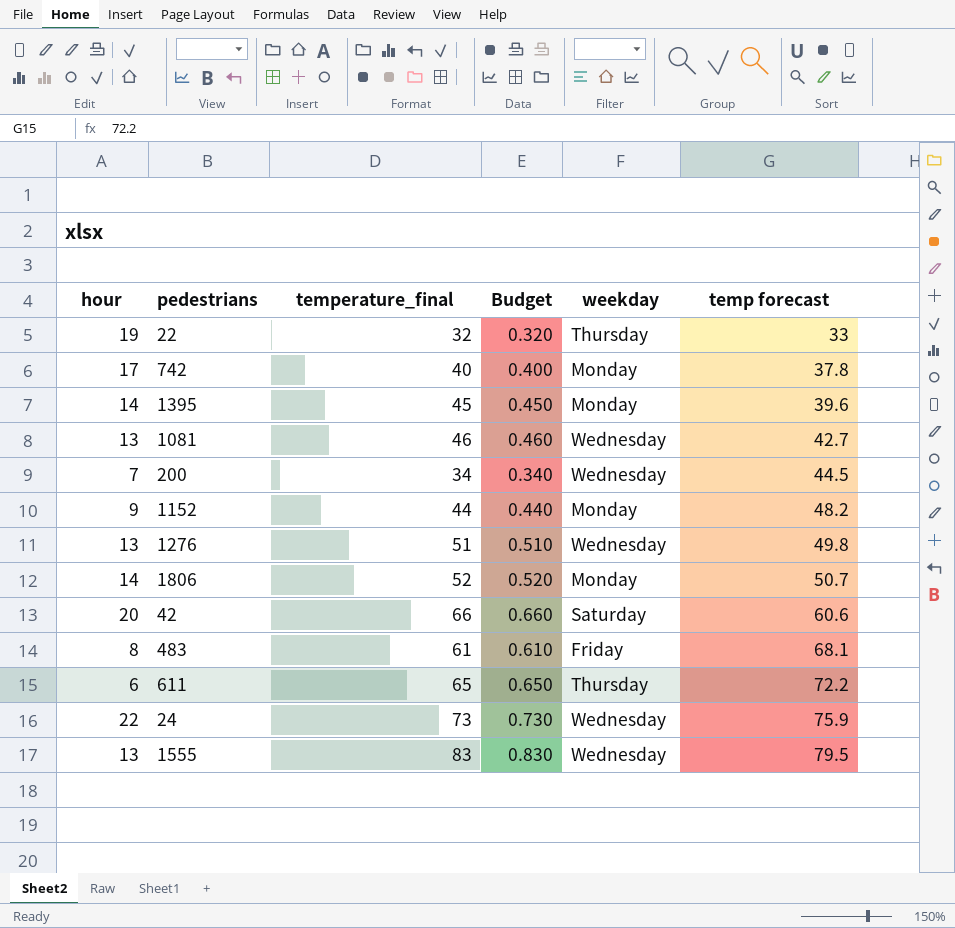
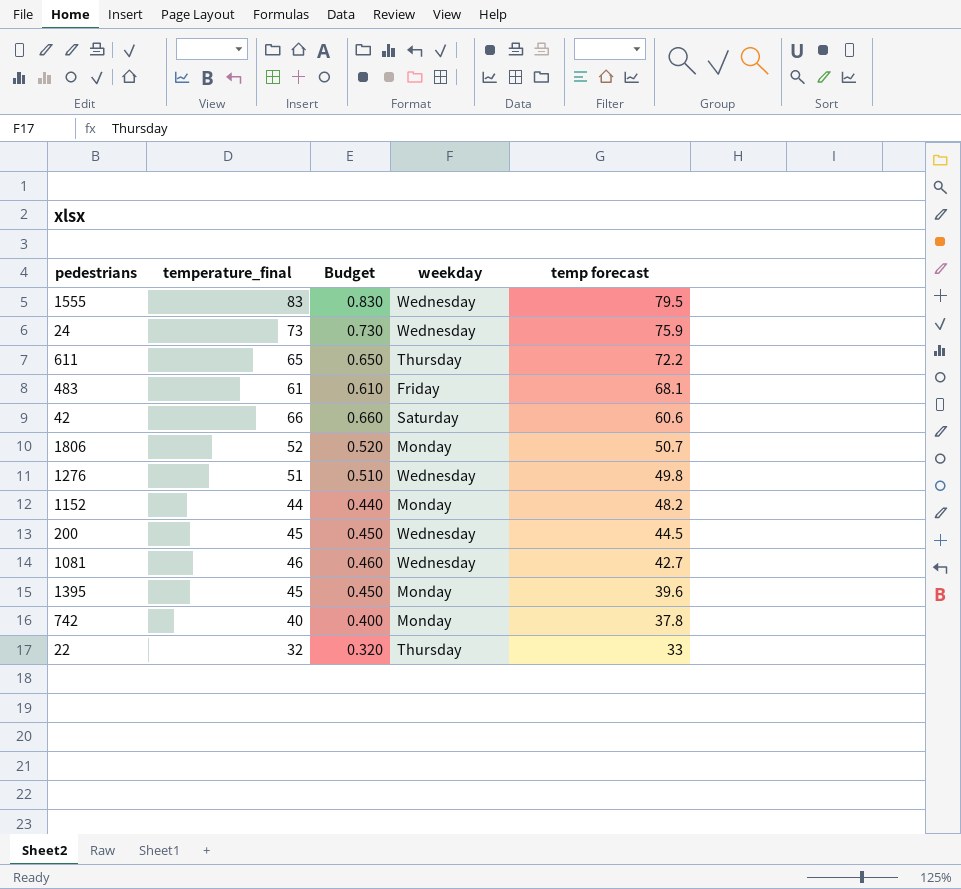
row order: temp forecast ascending -> temp forecast descending
column hour | position: 1 -> none
200 | temperature_final: 34 -> 45
200 | Budget: 0.340 -> 0.450

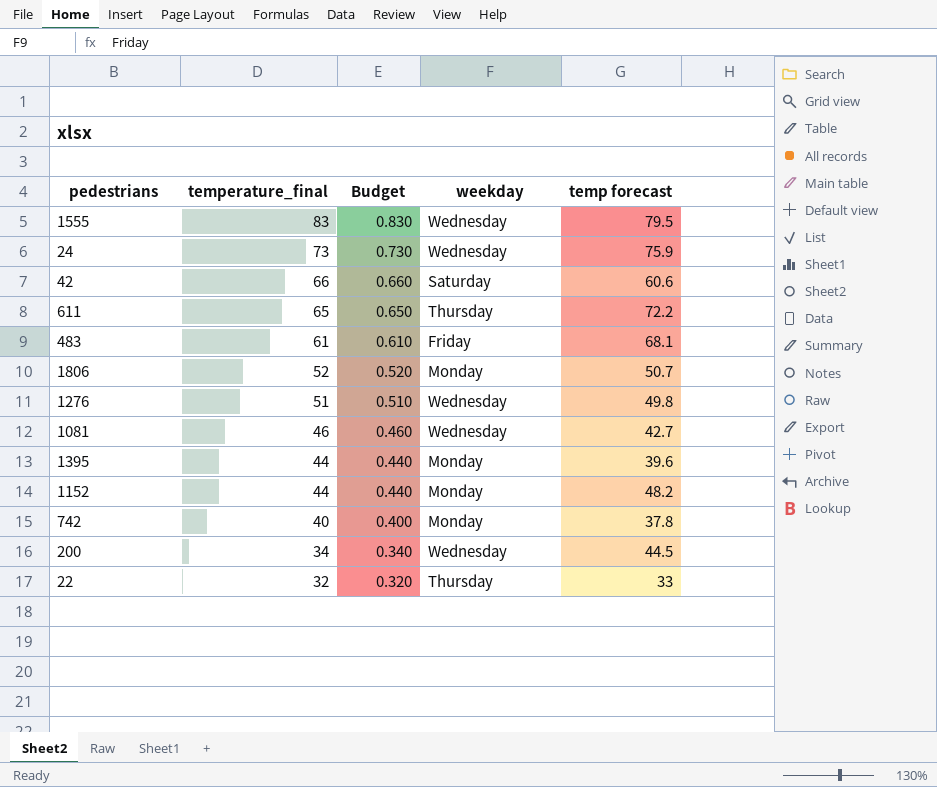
row order: temp forecast descending -> temperature_final descending
1395 | temperature_final: 45 -> 44
1395 | Budget: 0.450 -> 0.440
200 | temperature_final: 45 -> 34
200 | Budget: 0.450 -> 0.340

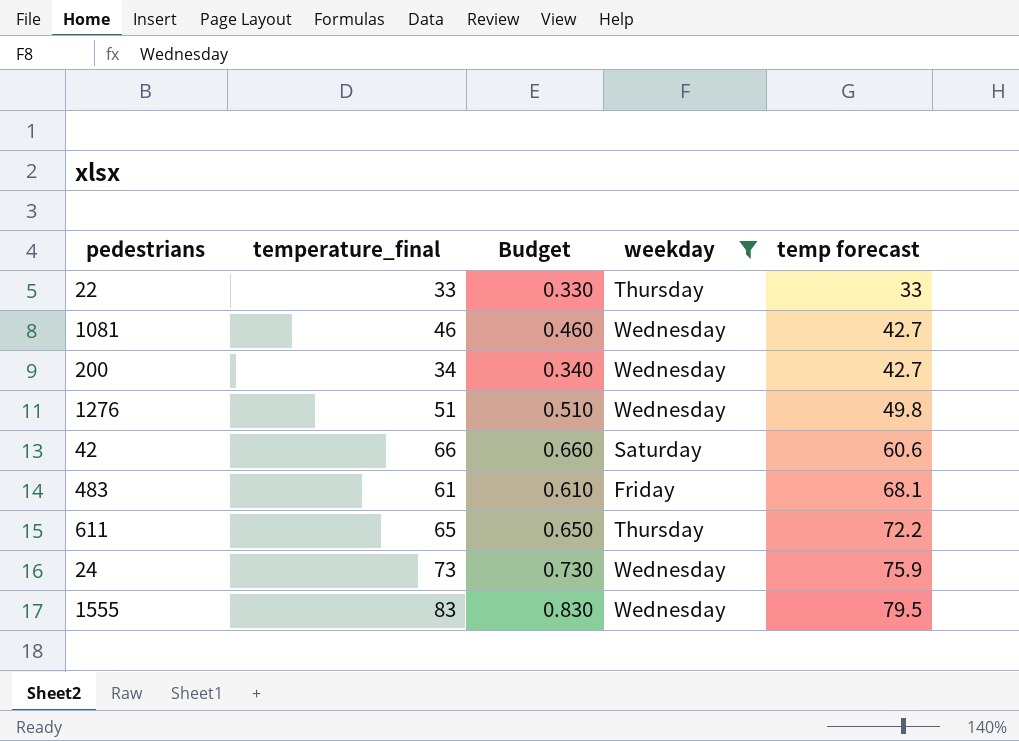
filter: none -> weekday != Monday
row order: temperature_final descending -> temp forecast ascending
22 | temperature_final: 32 -> 33
22 | Budget: 0.320 -> 0.330
200 | temp forecast: 44.5 -> 42.7

